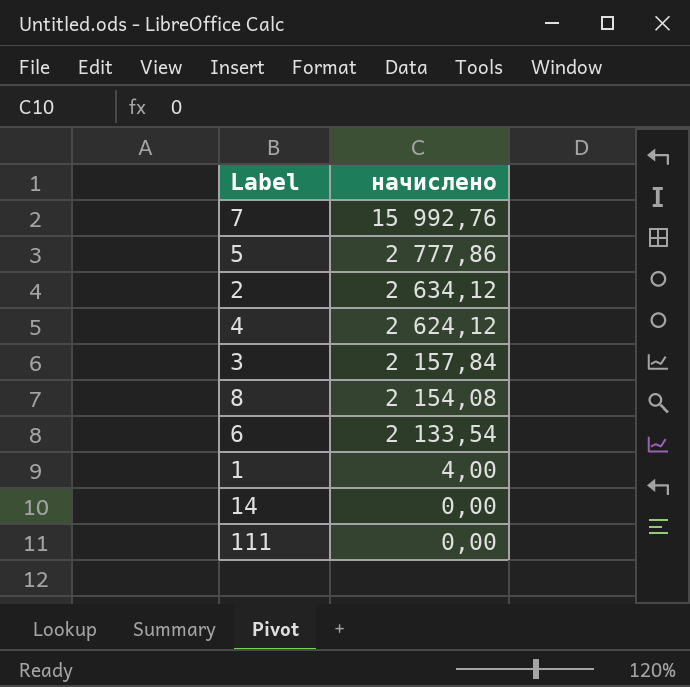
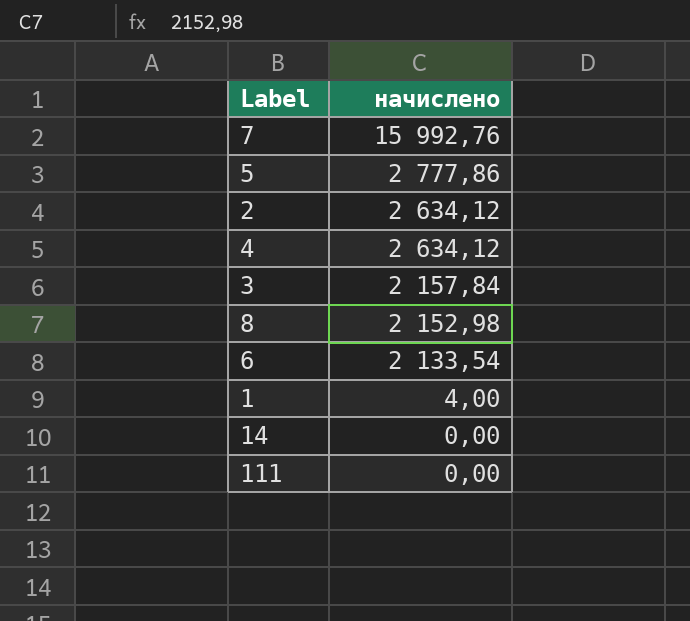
4 | начислено: 2 624,12 -> 2 634,12
8 | начислено: 2 154,08 -> 2 152,98

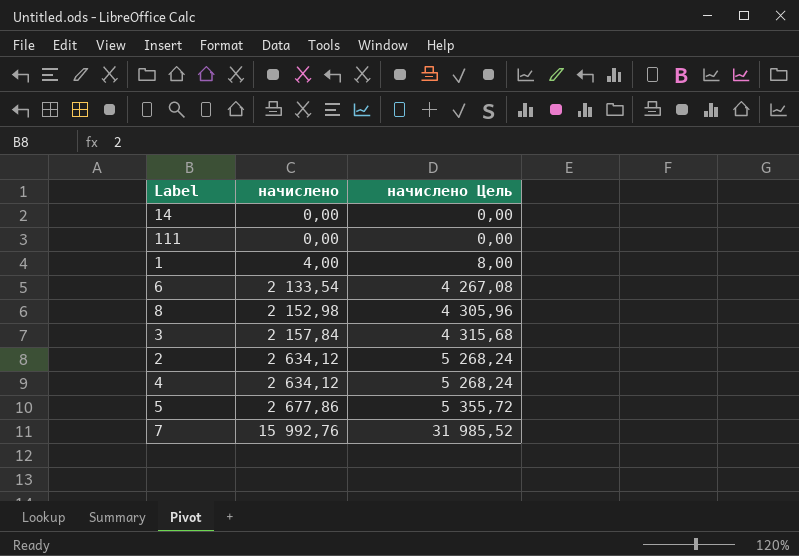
row order: начислено descending -> начислено ascending
column начислено Цель | formula: none -> [начислено] * 2
5 | начислено: 2 777,86 -> 2 677,86

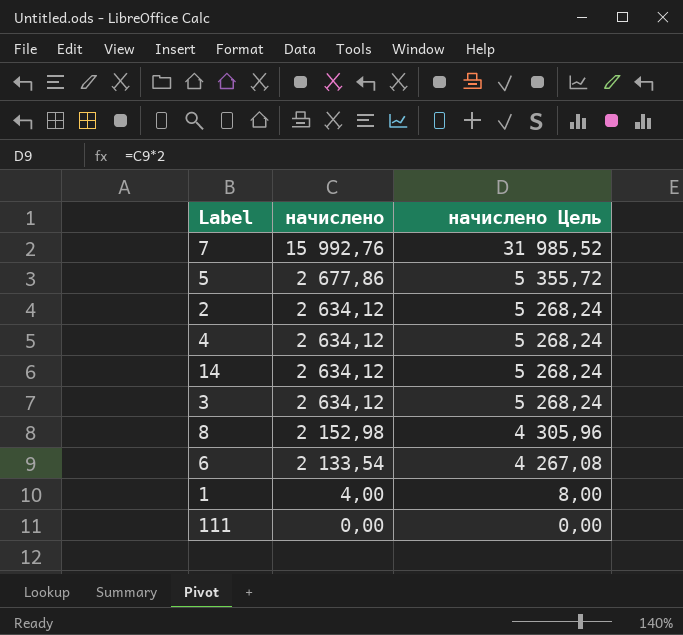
row order: начислено ascending -> начислено descending
14 | начислено: 0,00 -> 2 634,12
14 | начислено Цель: 0,00 -> 5 268,24
3 | начислено: 2 157,84 -> 2 634,12
3 | начислено Цель: 4 315,68 -> 5 268,24

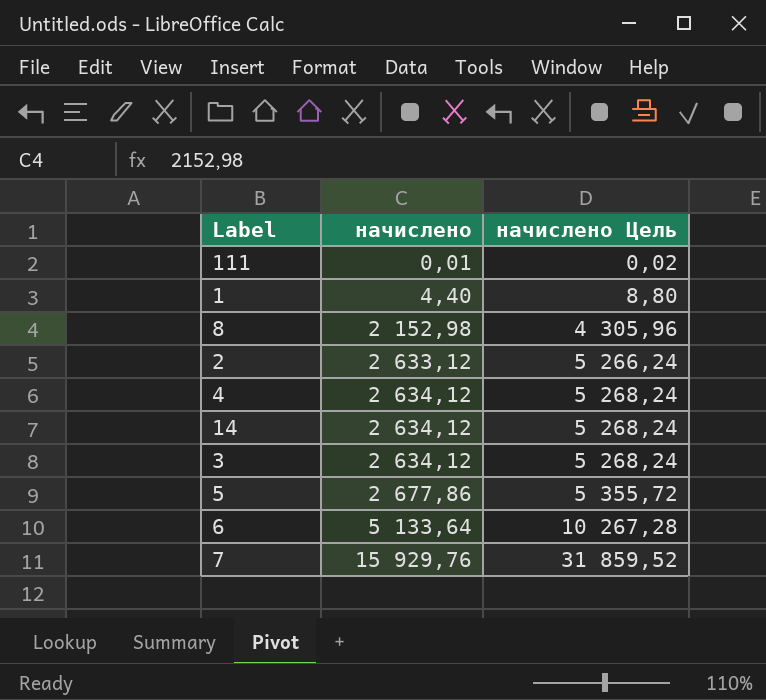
row order: начислено descending -> начислено ascending
111 | начислено: 0,00 -> 0,01
111 | начислено Цель: 0,00 -> 0,02
1 | начислено: 4,00 -> 4,40
1 | начислено Цель: 8,00 -> 8,80
2 | начислено: 2 634,12 -> 2 633,12
2 | начислено Цель: 5 268,24 -> 5 266,24
6 | начислено: 2 133,54 -> 5 133,64
6 | начислено Цель: 4 267,08 -> 10 267,28
7 | начислено: 15 992,76 -> 15 929,76
7 | начислено Цель: 31 985,52 -> 31 859,52

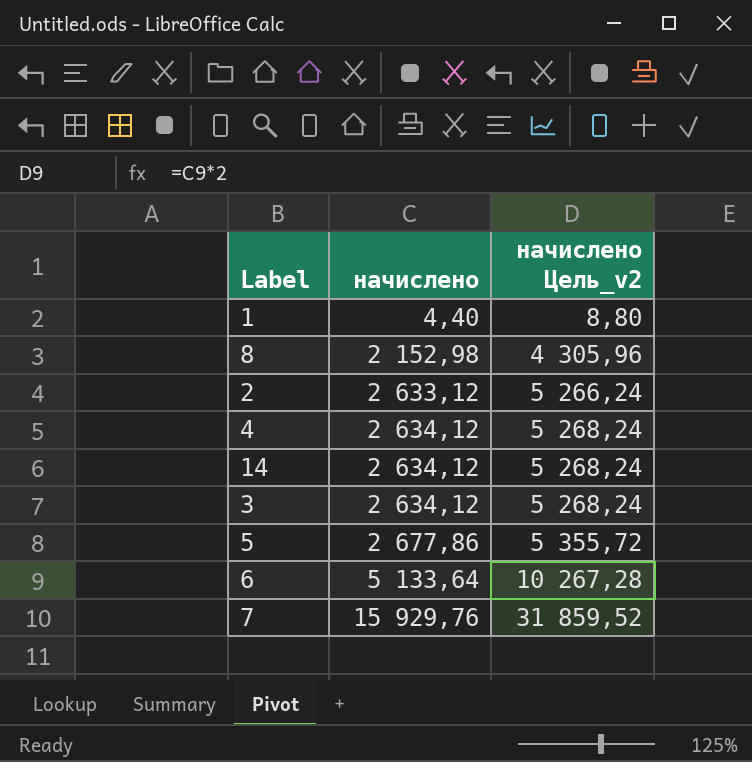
column name: начислено Цель -> начислено Цель_v2
row 111: 0,01 | 0,02 -> none

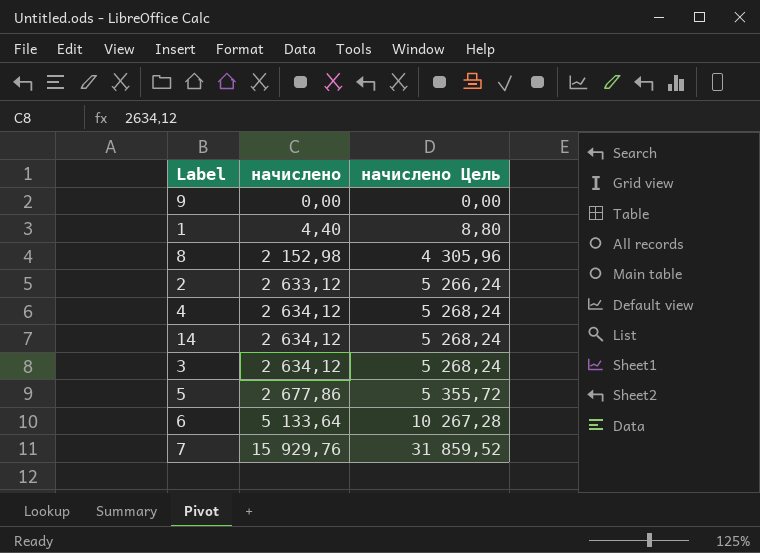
column name: начислено Цель_v2 -> начислено Цель
row 9: none -> 0,00 | 0,00

